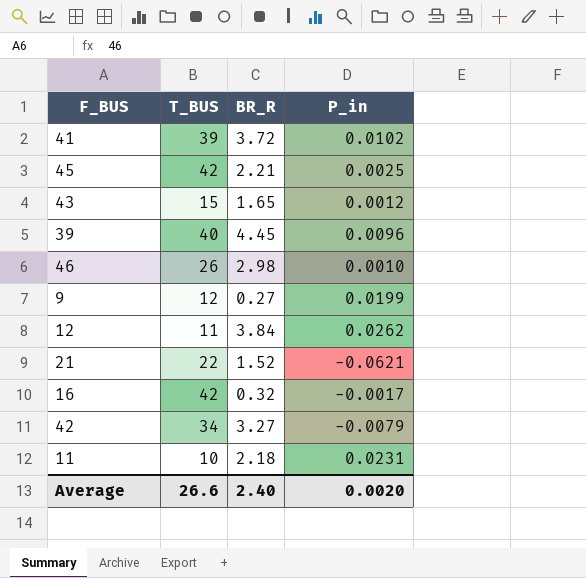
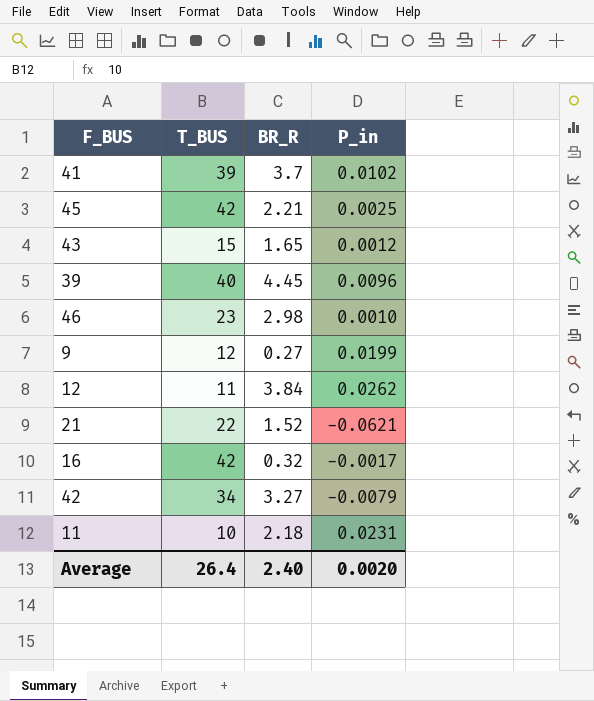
41 | BR_R: 3.72 -> 3.7
46 | T_BUS: 26 -> 23
Average | T_BUS: 26.6 -> 26.4

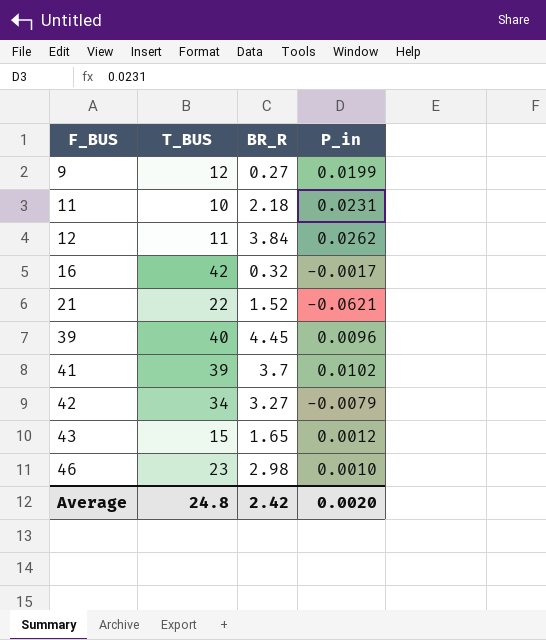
row order: none -> F_BUS ascending
row 45: 42 | 2.21 | 0.0025 -> none
Average | T_BUS: 26.4 -> 24.8
Average | BR_R: 2.40 -> 2.42

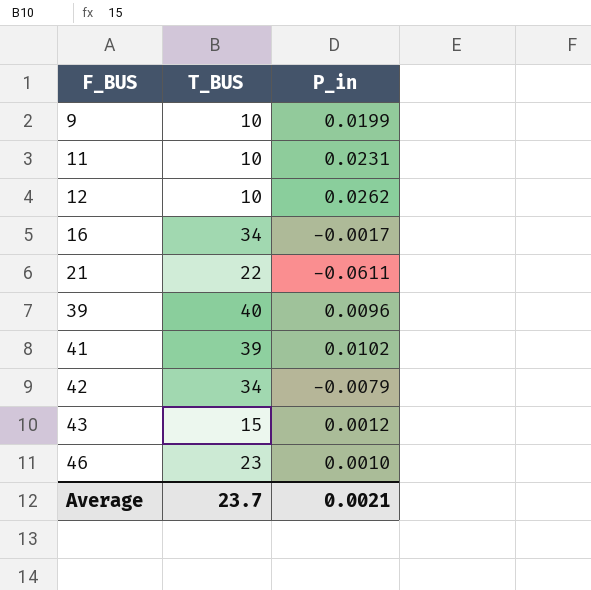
column BR_R | position: 3 -> none
9 | T_BUS: 12 -> 10
12 | T_BUS: 11 -> 10
16 | T_BUS: 42 -> 34
21 | P_in: -0.0621 -> -0.0611
Average | T_BUS: 24.8 -> 23.7
Average | P_in: 0.0020 -> 0.0021

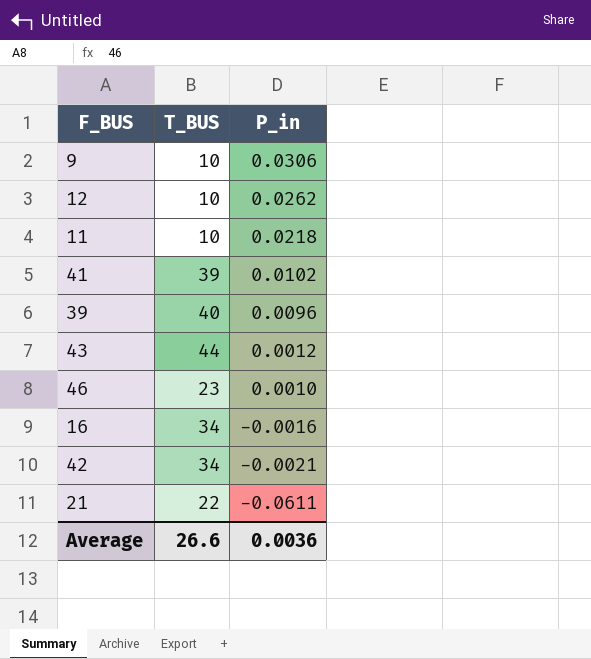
row order: F_BUS ascending -> P_in descending
9 | P_in: 0.0199 -> 0.0306
11 | P_in: 0.0231 -> 0.0218
43 | T_BUS: 15 -> 44
16 | P_in: -0.0017 -> -0.0016
42 | P_in: -0.0079 -> -0.0021
Average | T_BUS: 23.7 -> 26.6
Average | P_in: 0.0021 -> 0.0036

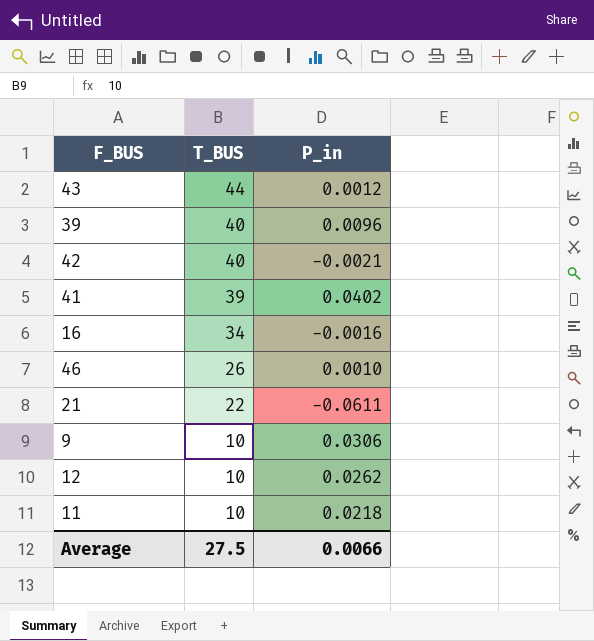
row order: P_in descending -> T_BUS descending
42 | T_BUS: 34 -> 40
41 | P_in: 0.0102 -> 0.0402
46 | T_BUS: 23 -> 26
Average | T_BUS: 26.6 -> 27.5
Average | P_in: 0.0036 -> 0.0066

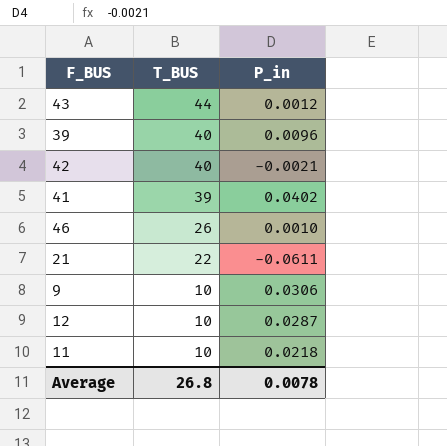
row 16: 34 | -0.0016 -> none
12 | P_in: 0.0262 -> 0.0287
Average | T_BUS: 27.5 -> 26.8
Average | P_in: 0.0066 -> 0.0078

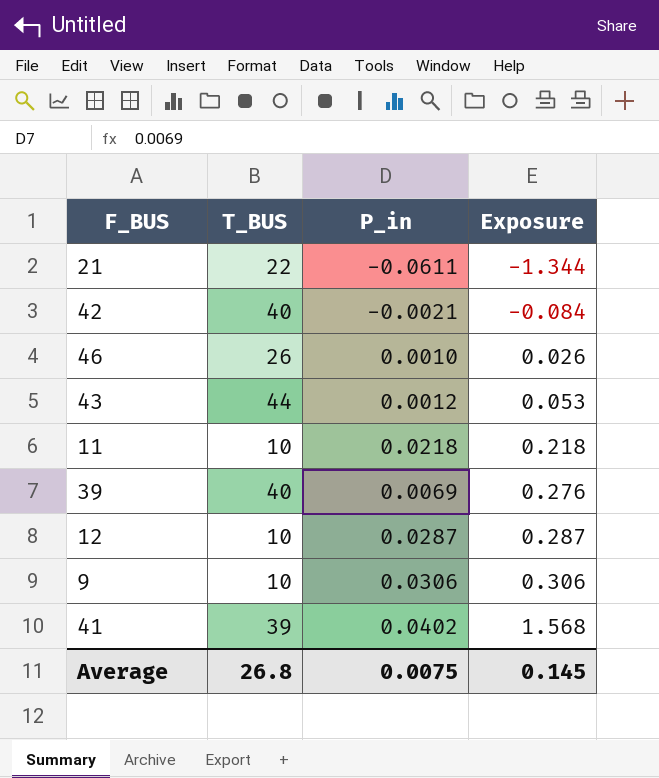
row order: T_BUS descending -> Exposure ascending
column Exposure | formula: none -> [T_BUS] * [P_in]
39 | P_in: 0.0096 -> 0.0069
Average | P_in: 0.0078 -> 0.0075

